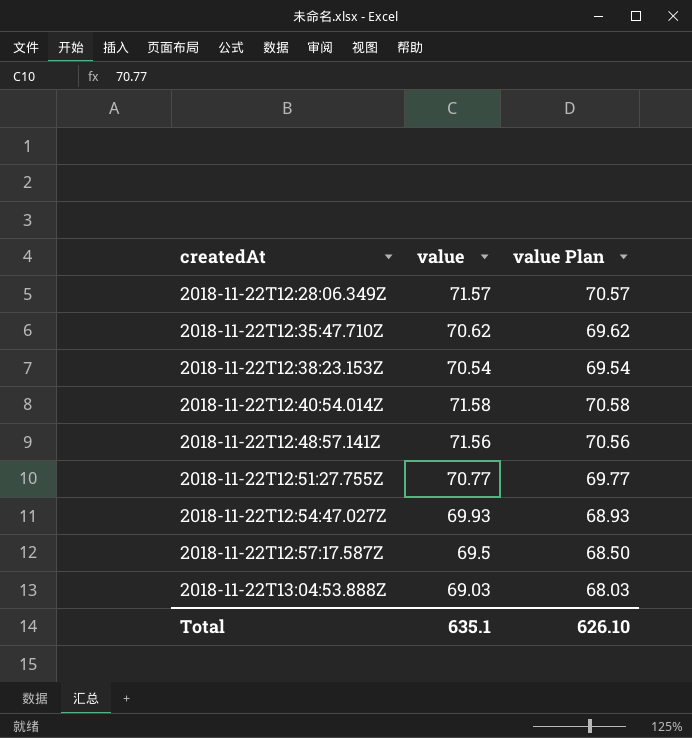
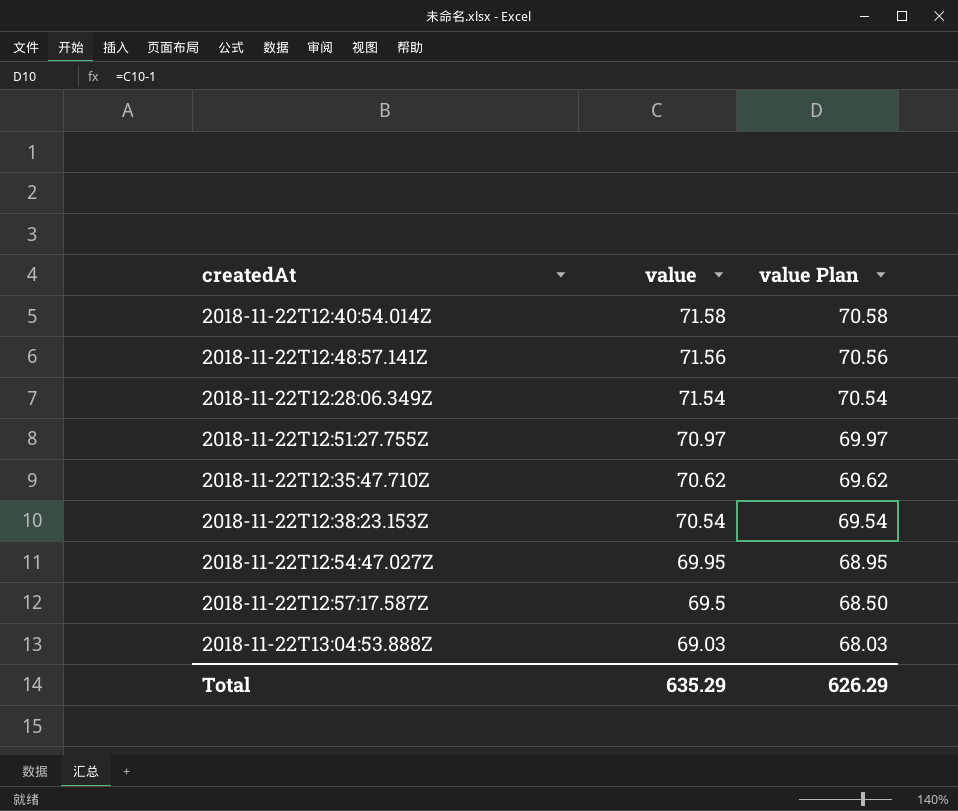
row order: createdAt ascending -> value descending
2018-11-22T12:28:06.349Z | value: 71.57 -> 71.54
2018-11-22T12:28:06.349Z | value Plan: 70.57 -> 70.54
2018-11-22T12:51:27.755Z | value: 70.77 -> 70.97
2018-11-22T12:51:27.755Z | value Plan: 69.77 -> 69.97
2018-11-22T12:54:47.027Z | value: 69.93 -> 69.95
2018-11-22T12:54:47.027Z | value Plan: 68.93 -> 68.95
Total | value: 635.1 -> 635.29
Total | value Plan: 626.10 -> 626.29

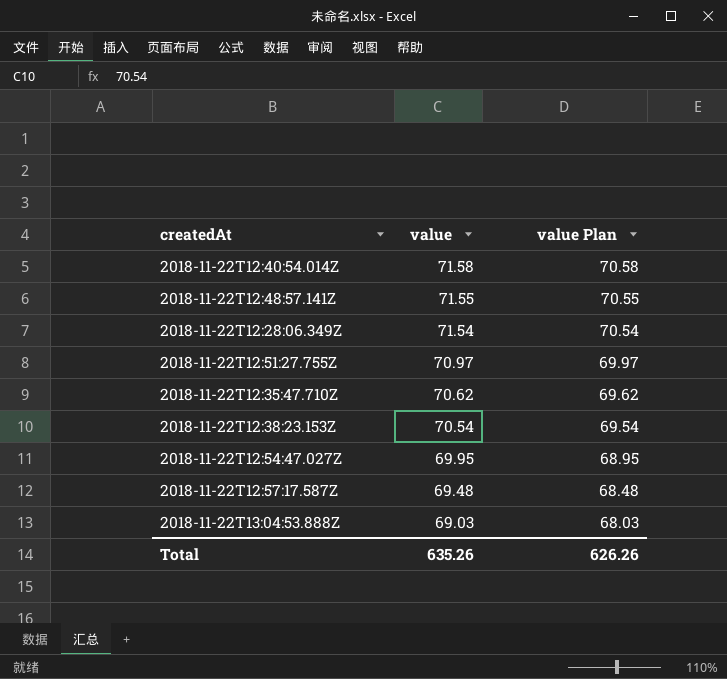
2018-11-22T12:48:57.141Z | value: 71.56 -> 71.55
2018-11-22T12:48:57.141Z | value Plan: 70.56 -> 70.55
2018-11-22T12:57:17.587Z | value: 69.5 -> 69.48
2018-11-22T12:57:17.587Z | value Plan: 68.50 -> 68.48
Total | value: 635.29 -> 635.26
Total | value Plan: 626.29 -> 626.26

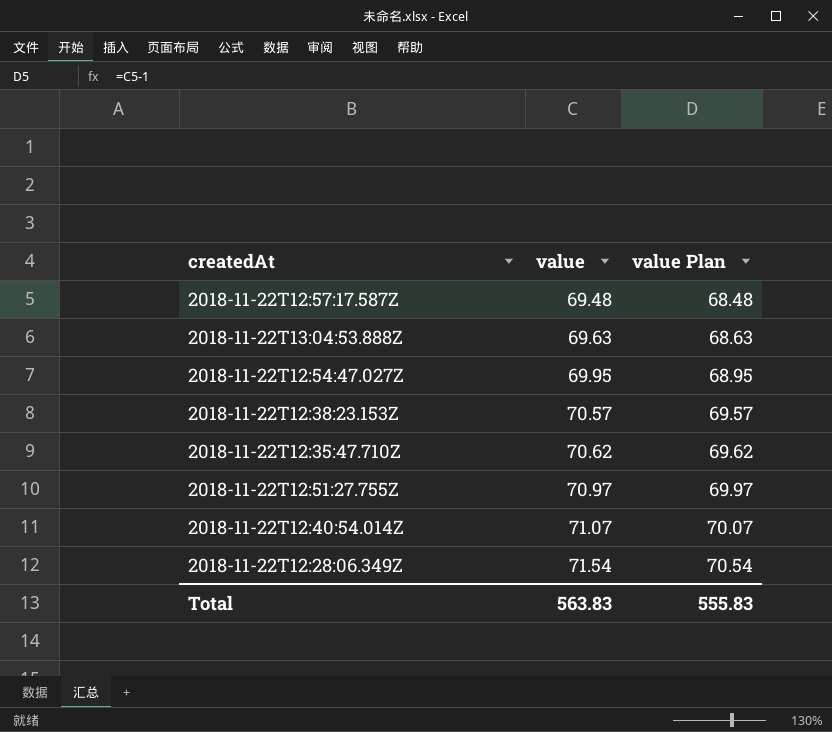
row order: value descending -> value ascending
row 2018-11-22T12:48:57.141Z: 71.55 | 70.55 -> none
2018-11-22T13:04:53.888Z | value: 69.03 -> 69.63
2018-11-22T13:04:53.888Z | value Plan: 68.03 -> 68.63
2018-11-22T12:38:23.153Z | value: 70.54 -> 70.57
2018-11-22T12:38:23.153Z | value Plan: 69.54 -> 69.57
2018-11-22T12:40:54.014Z | value: 71.58 -> 71.07
2018-11-22T12:40:54.014Z | value Plan: 70.58 -> 70.07
Total | value: 635.26 -> 563.83
Total | value Plan: 626.26 -> 555.83

